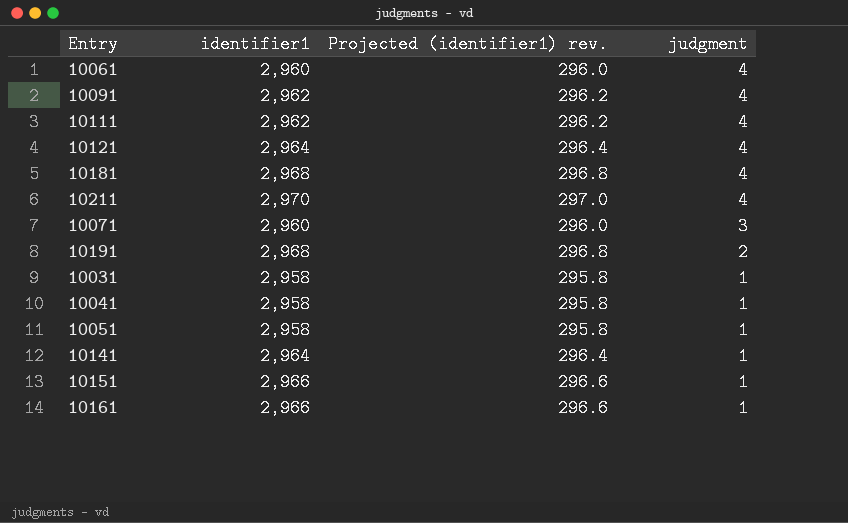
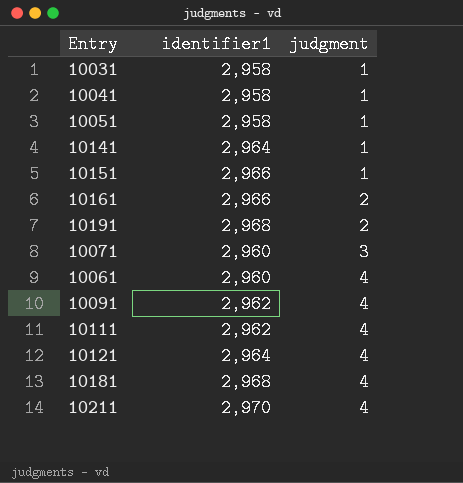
row order: judgment descending -> judgment ascending
column Projected (identifier1) rev. | formula: [identifier1] * 0.1 -> none
10161 | judgment: 1 -> 2

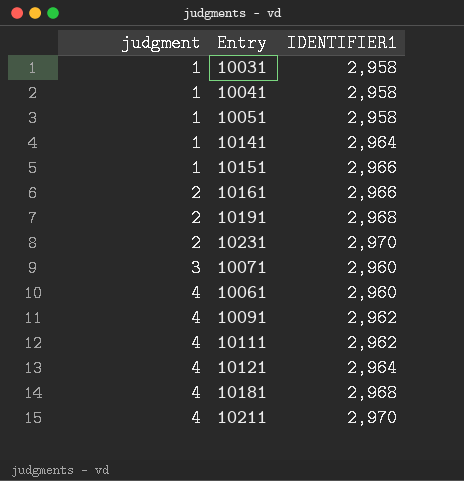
column judgment | position: 3 -> 1
column name: identifier1 -> IDENTIFIER1
row 10231: none -> 2 | 2,970

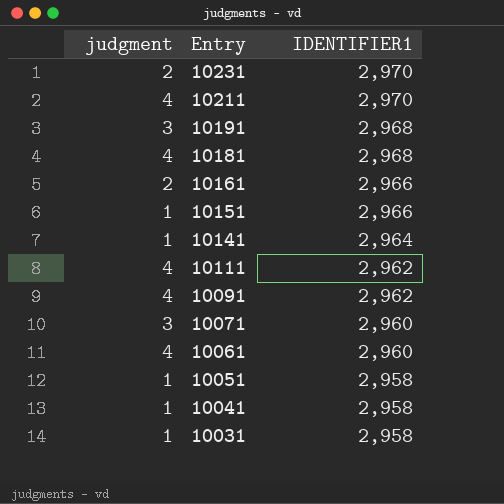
row order: judgment ascending -> Entry descending
row 10121: 4 | 2,964 -> none
10191 | judgment: 2 -> 3

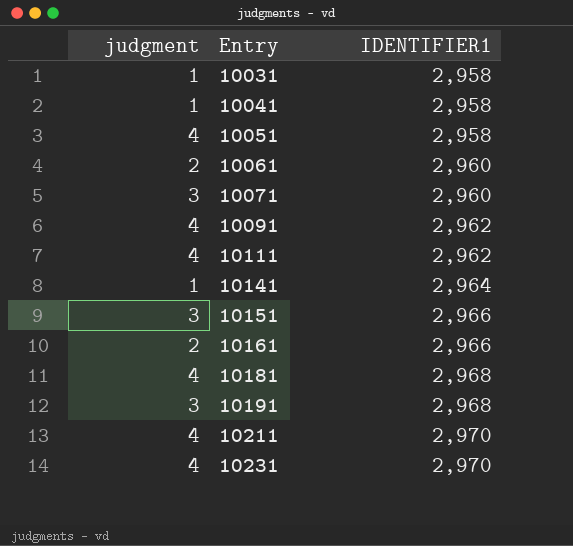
row order: Entry descending -> Entry ascending
10051 | judgment: 1 -> 4
10061 | judgment: 4 -> 2
10151 | judgment: 1 -> 3
10231 | judgment: 2 -> 4

